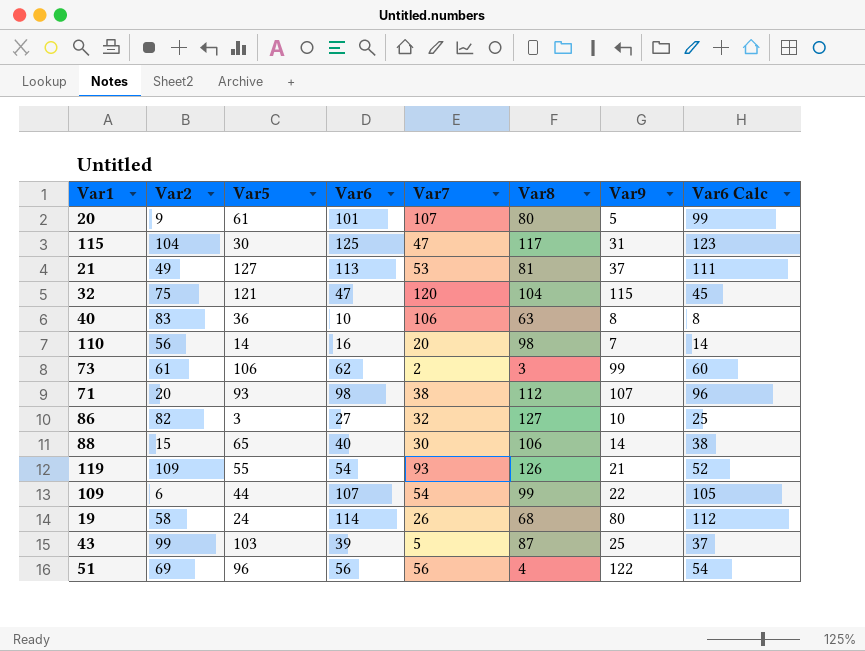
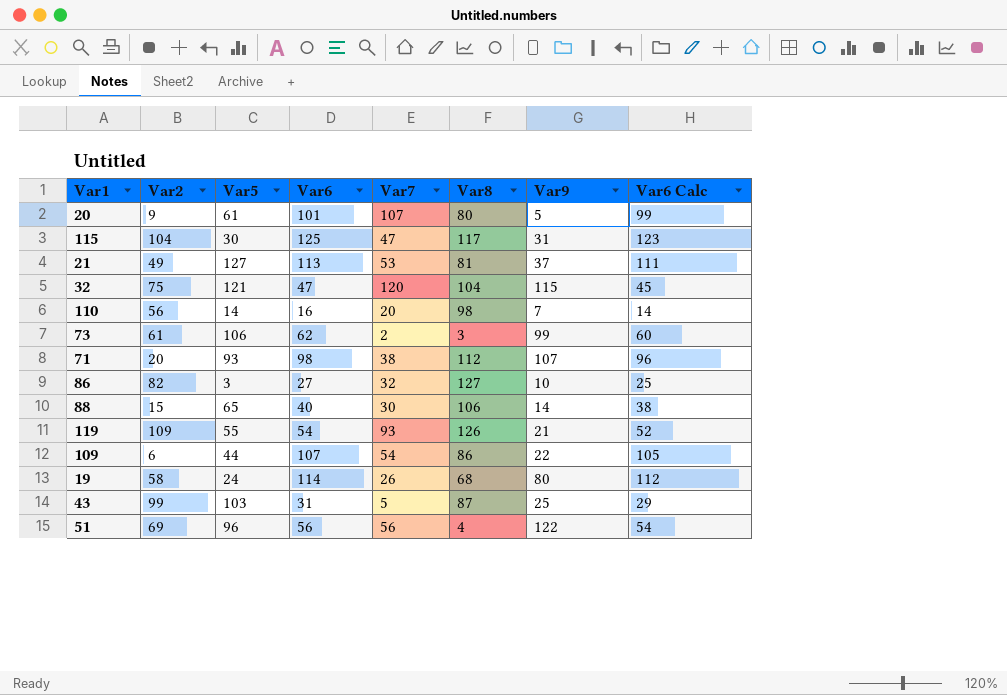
row 40: 83 | 36 | 10 | 106 | 63 | 8 | 8 -> none
109 | Var8: 99 -> 86
43 | Var6: 39 -> 31
43 | Var6 Calc: 37 -> 29

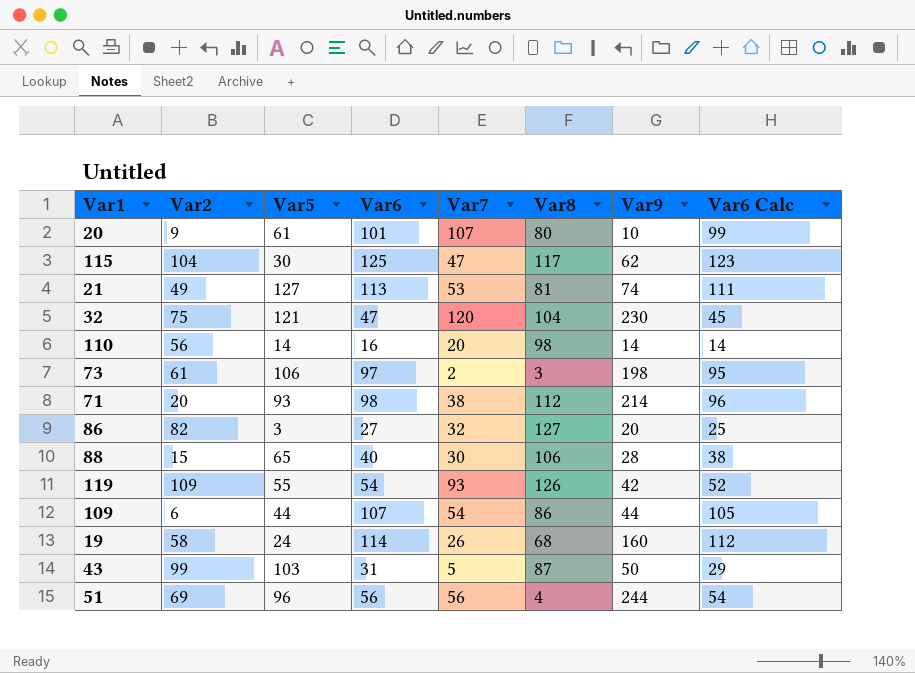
20 | Var9: 5 -> 10
115 | Var9: 31 -> 62
21 | Var9: 37 -> 74
32 | Var9: 115 -> 230
110 | Var9: 7 -> 14
73 | Var6: 62 -> 97
73 | Var9: 99 -> 198
73 | Var6 Calc: 60 -> 95
71 | Var9: 107 -> 214
86 | Var9: 10 -> 20
88 | Var9: 14 -> 28
119 | Var9: 21 -> 42
109 | Var9: 22 -> 44
19 | Var9: 80 -> 160
43 | Var9: 25 -> 50
51 | Var9: 122 -> 244

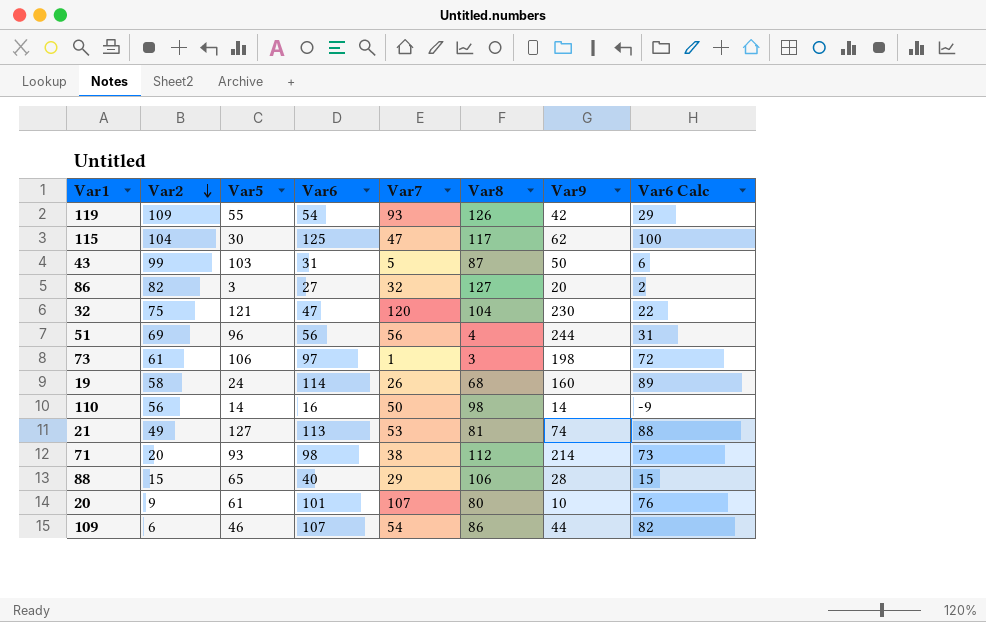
row order: none -> Var2 descending
column Var6 Calc | formula: [Var6] - 2 -> [Var6] - 25
73 | Var7: 2 -> 1
110 | Var7: 20 -> 50
88 | Var7: 30 -> 29
109 | Var5: 44 -> 46

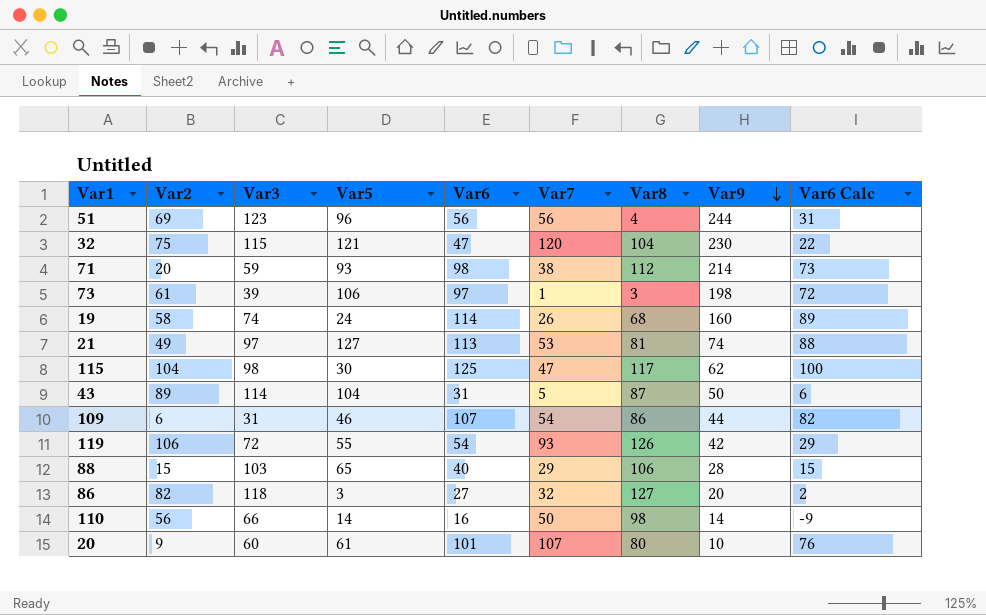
row order: Var2 descending -> Var9 descending
column Var3 | position: none -> 3
43 | Var2: 99 -> 89
43 | Var5: 103 -> 104
119 | Var2: 109 -> 106

